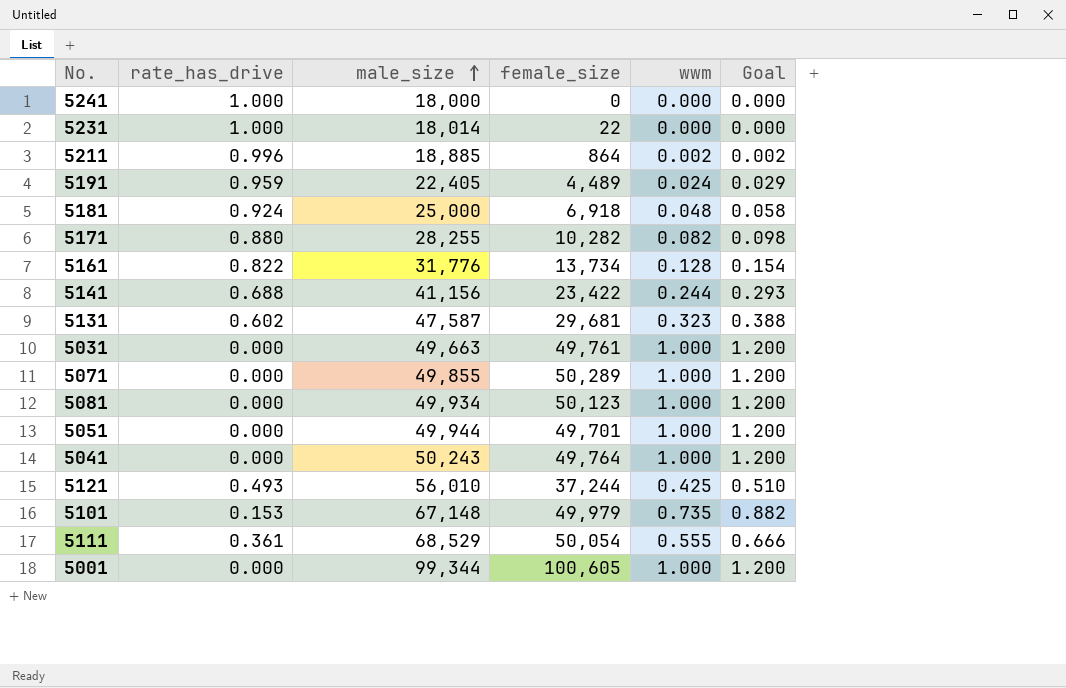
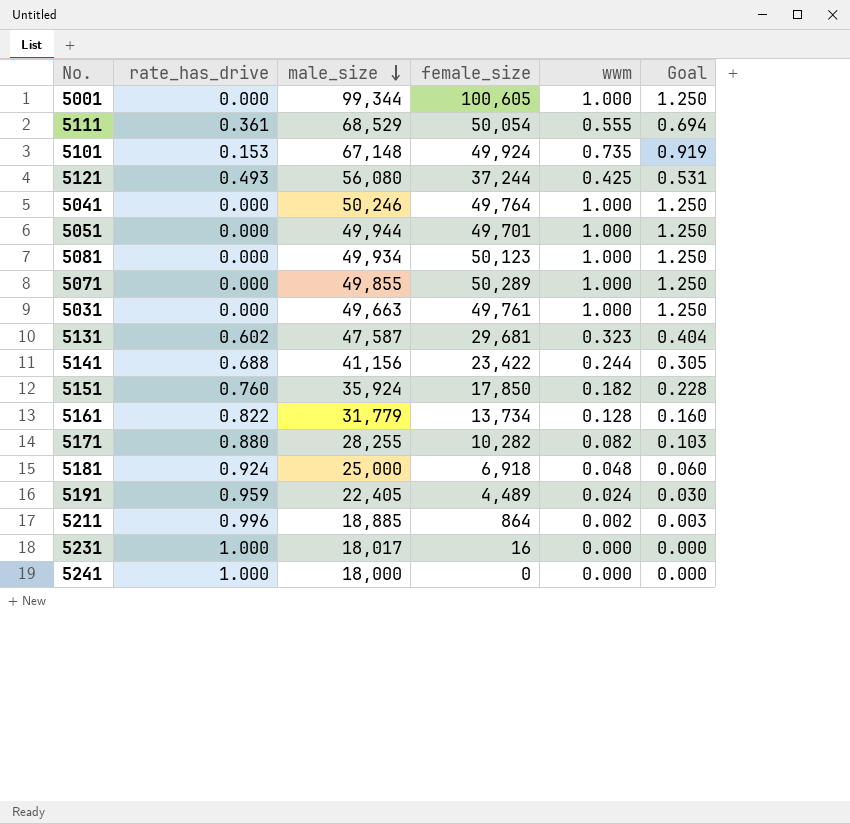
row order: male_size ascending -> male_size descending
column Goal | formula: [wwm] * 1.2 -> [wwm] * 1.25
5101 | female_size: 49,979 -> 49,924
5121 | male_size: 56,010 -> 56,080
5041 | male_size: 50,243 -> 50,246
row 5151: none -> 0.760 | 35,924 | 17,850 | 0.182 | 0.228
5161 | male_size: 31,776 -> 31,779
5231 | male_size: 18,014 -> 18,017
5231 | female_size: 22 -> 16

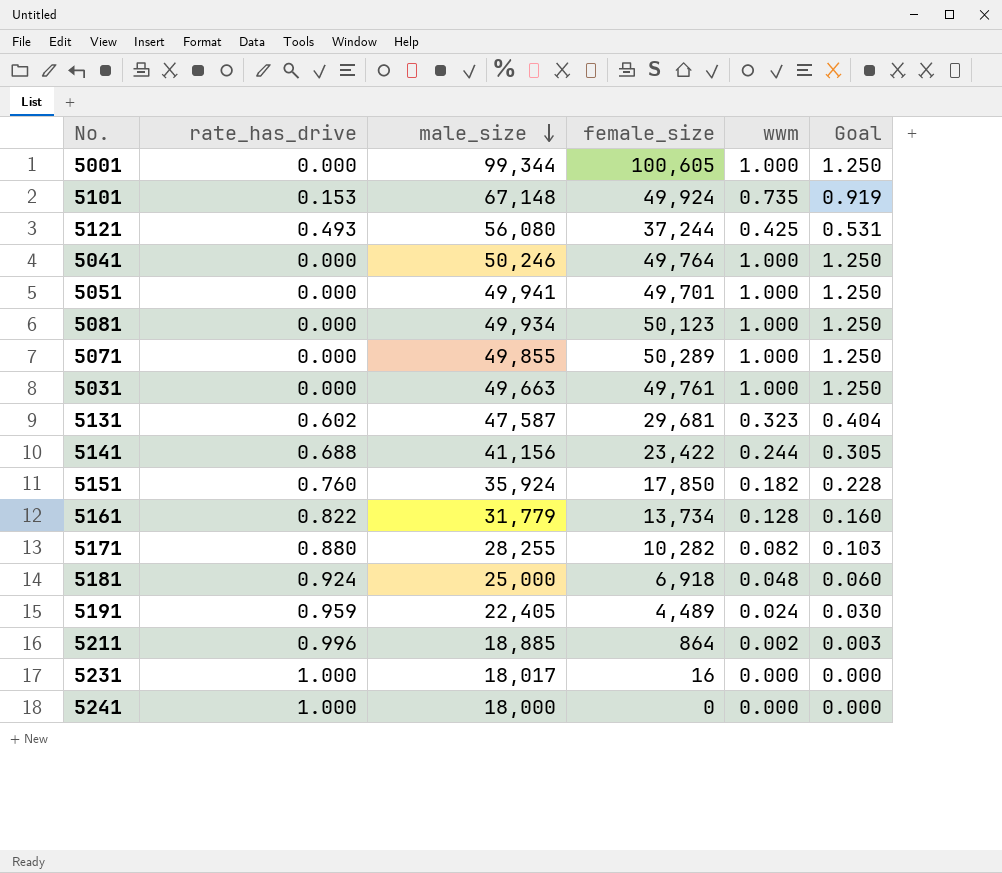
row 5111: 0.361 | 68,529 | 50,054 | 0.555 | 0.694 -> none
5051 | male_size: 49,944 -> 49,941

